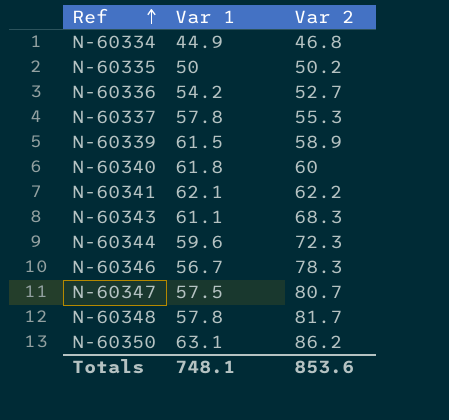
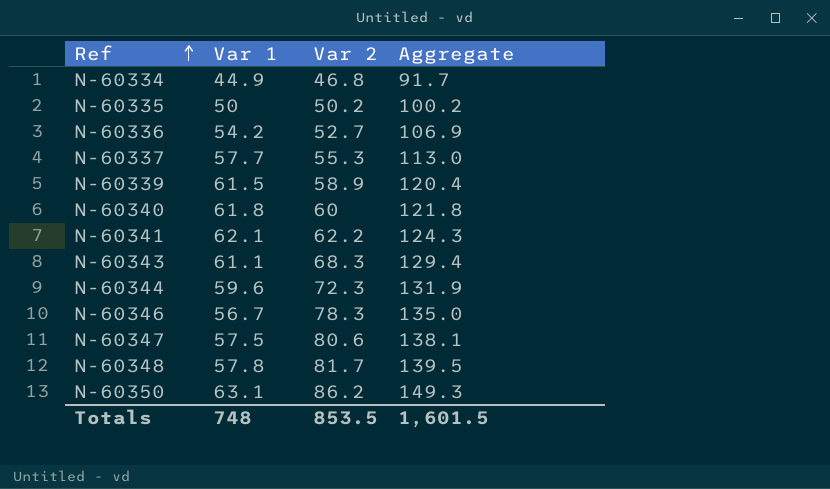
column Aggregate | formula: none -> [Var 1] + [Var 2]
N-60337 | Var 1: 57.8 -> 57.7
N-60347 | Var 2: 80.7 -> 80.6
Totals | Var 1: 748.1 -> 748
Totals | Var 2: 853.6 -> 853.5

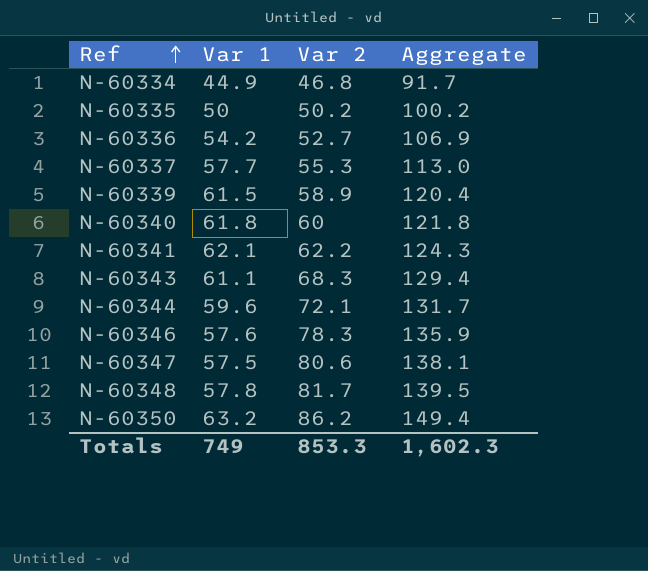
N-60344 | Var 2: 72.3 -> 72.1
N-60344 | Aggregate: 131.9 -> 131.7
N-60346 | Var 1: 56.7 -> 57.6
N-60346 | Aggregate: 135.0 -> 135.9
N-60350 | Var 1: 63.1 -> 63.2
N-60350 | Aggregate: 149.3 -> 149.4
Totals | Var 1: 748 -> 749
Totals | Var 2: 853.5 -> 853.3
Totals | Aggregate: 1,601.5 -> 1,602.3

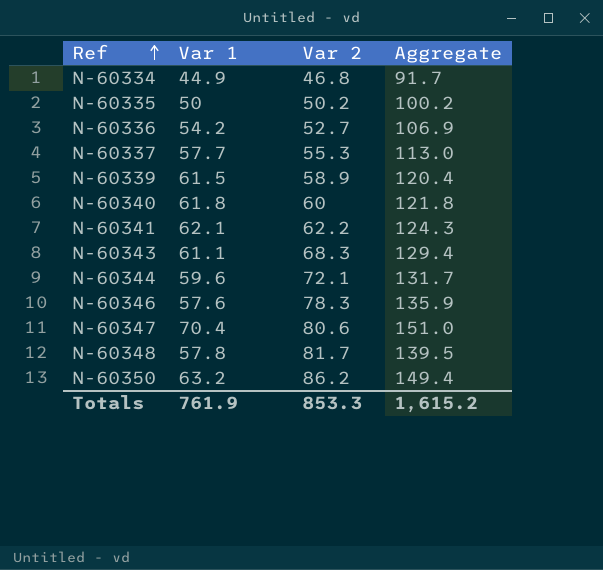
N-60347 | Var 1: 57.5 -> 70.4
N-60347 | Aggregate: 138.1 -> 151.0
Totals | Var 1: 749 -> 761.9
Totals | Aggregate: 1,602.3 -> 1,615.2

